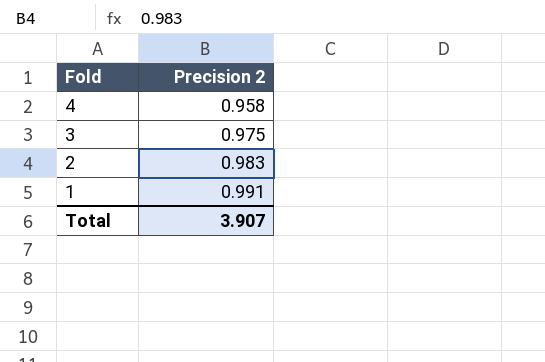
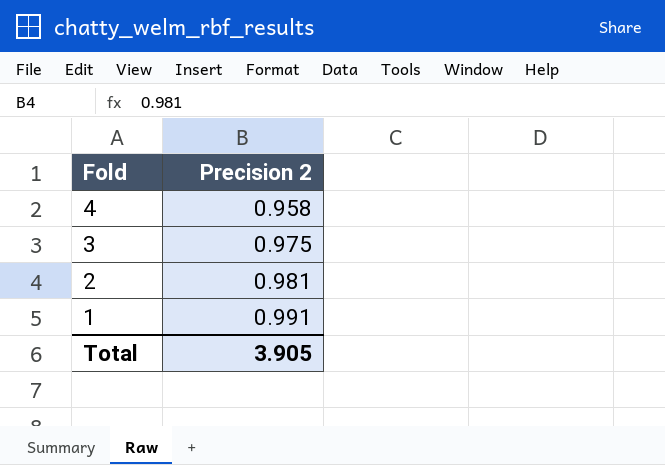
2 | Precision 2: 0.983 -> 0.981
Total | Precision 2: 3.907 -> 3.905

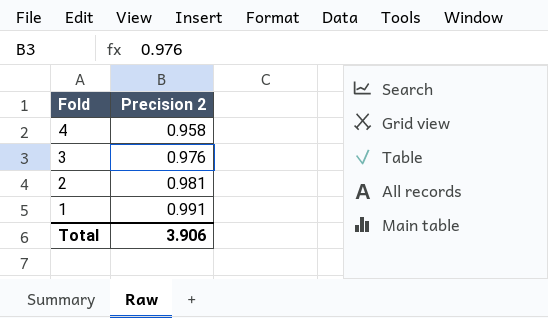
3 | Precision 2: 0.975 -> 0.976
Total | Precision 2: 3.905 -> 3.906

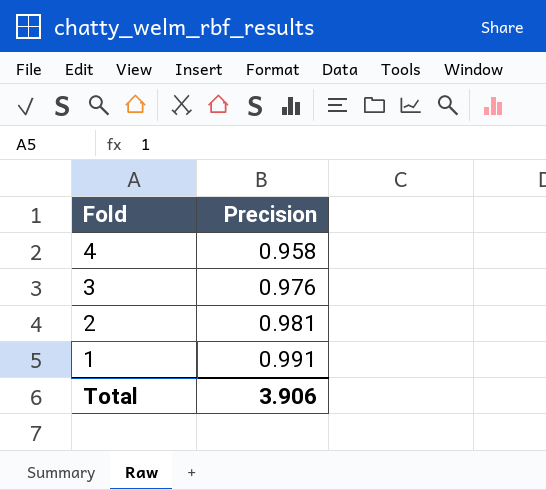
column name: Precision 2 -> Precision

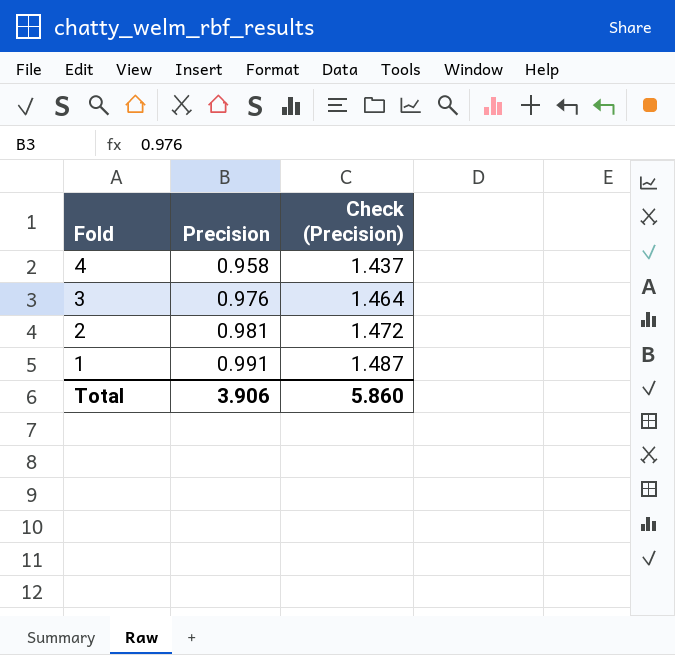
column Check (Precision) | formula: none -> [Precision] * 1.5

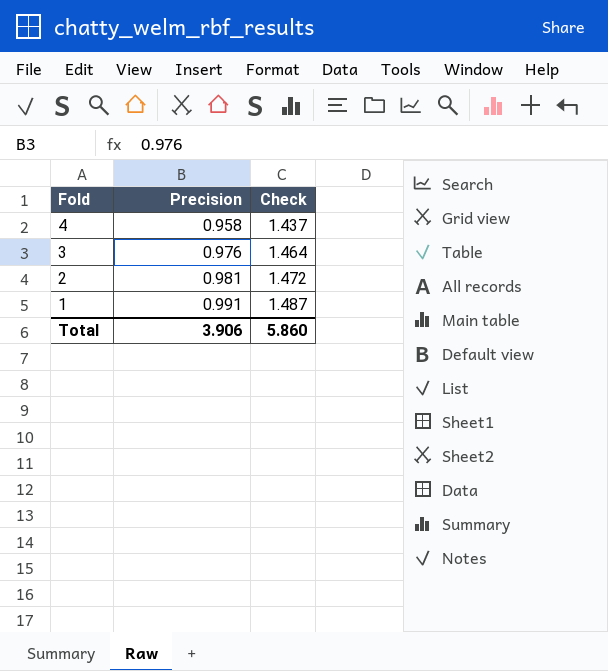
column name: Check (Precision) -> Check

